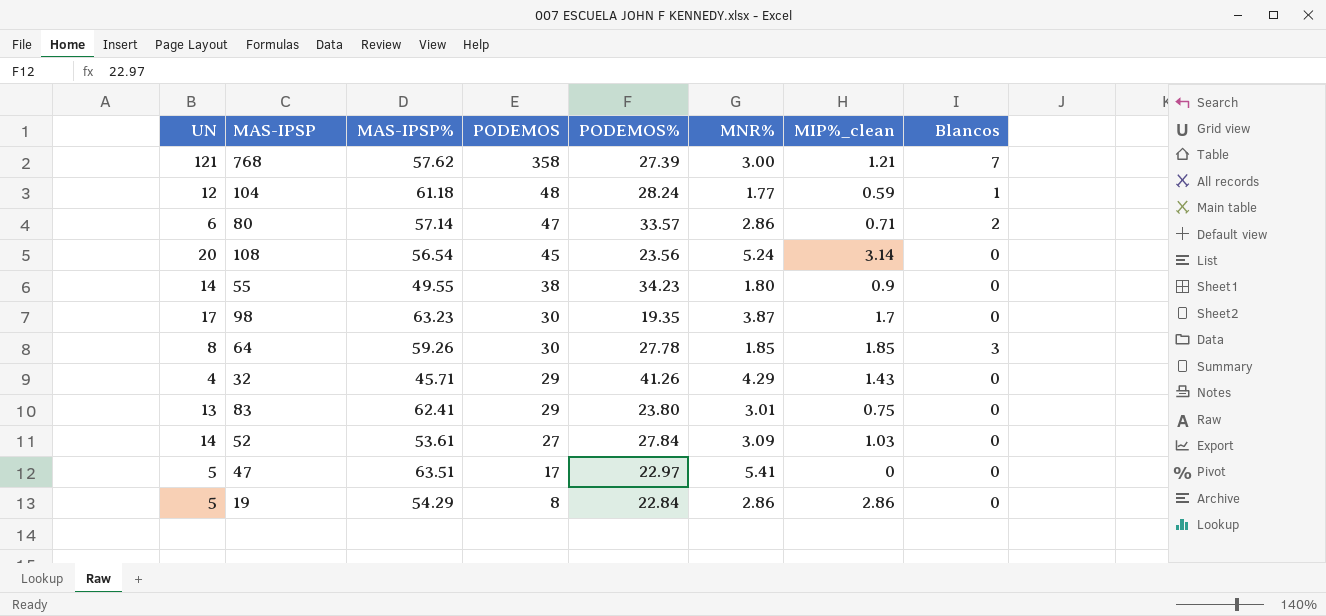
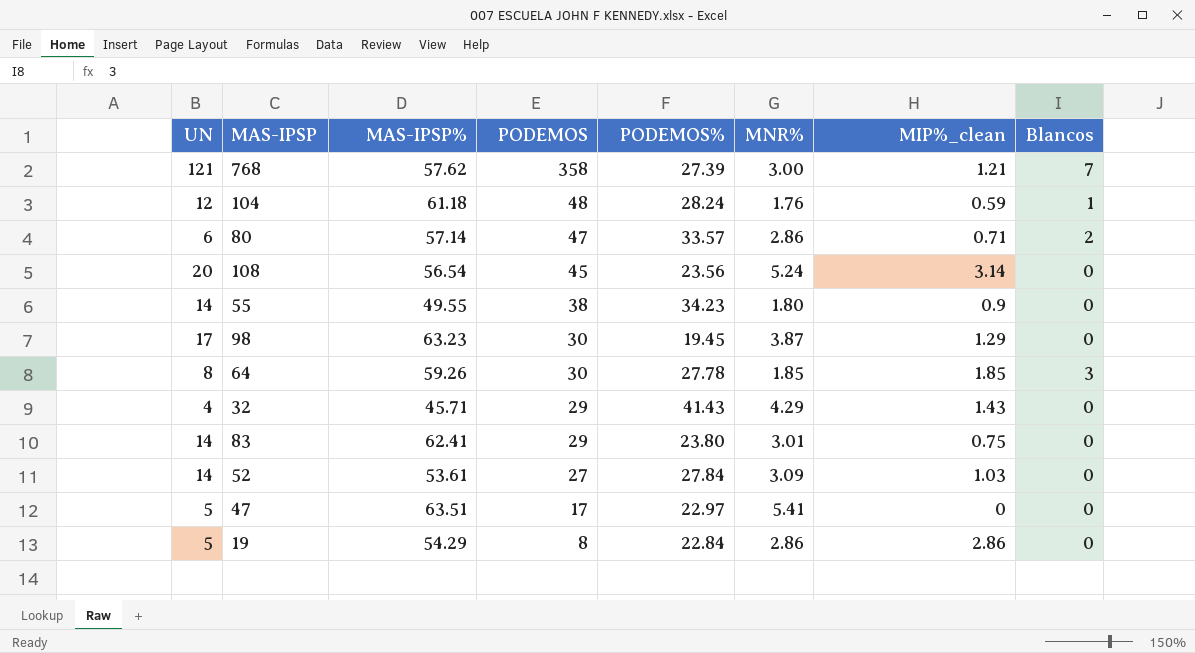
104 | MNR%: 1.77 -> 1.76
98 | PODEMOS%: 19.35 -> 19.45
98 | MIP%_clean: 1.7 -> 1.29
32 | PODEMOS%: 41.26 -> 41.43
83 | UN: 13 -> 14

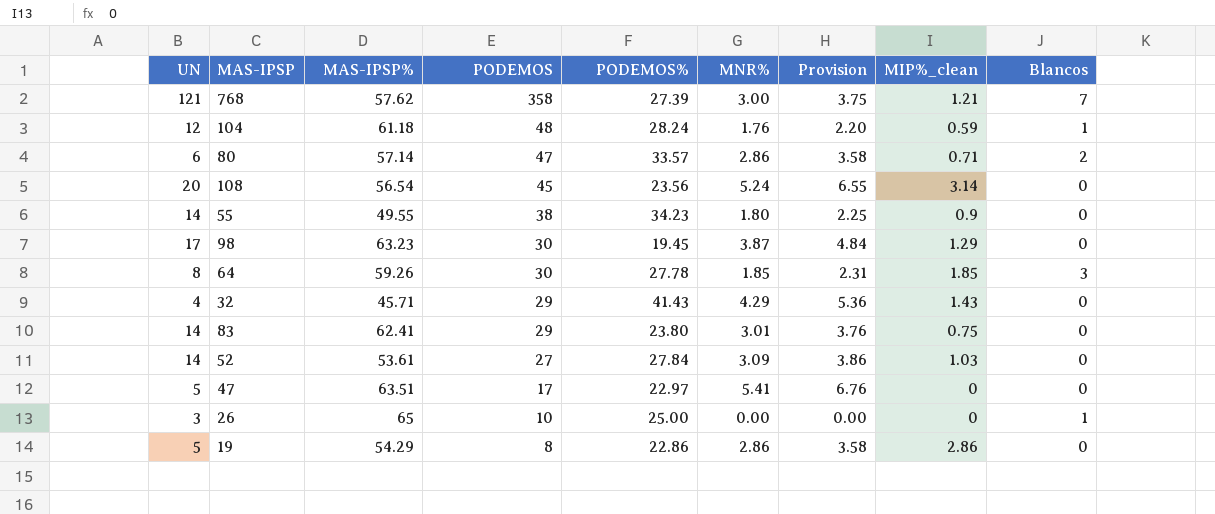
column Provision | formula: none -> [MNR%] * 1.25
row 26: none -> 3 | 65 | 10 | 25.00 | 0.00 | 0.00 | 0 | 1
19 | PODEMOS%: 22.84 -> 22.86

